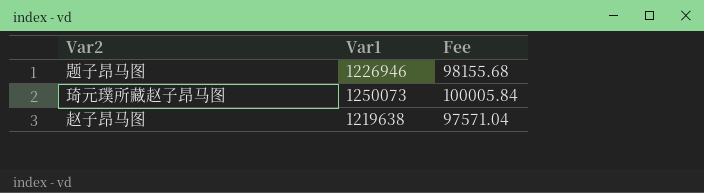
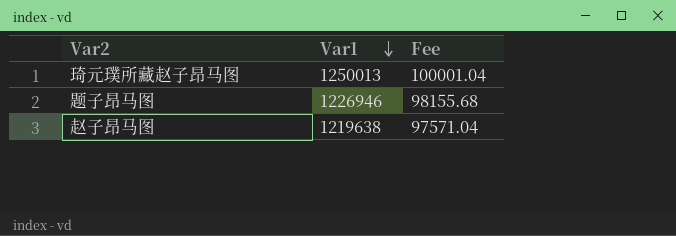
row order: none -> Var1 descending
琦元璞所藏赵子昂马图 | Var1: 1250073 -> 1250013
琦元璞所藏赵子昂马图 | Fee: 100005.84 -> 100001.04

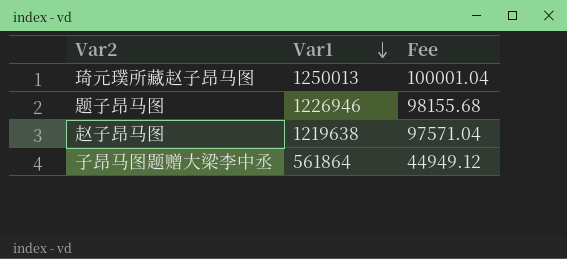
row 子昂马图题赠大梁李中丞: none -> 561864 | 44949.12

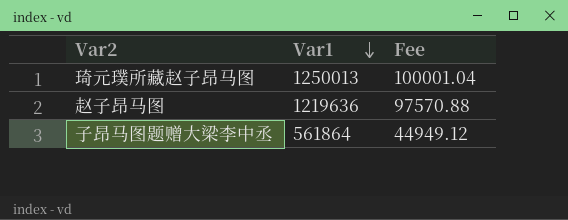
row 题子昂马图: 1226946 | 98155.68 -> none
赵子昂马图 | Var1: 1219638 -> 1219636
赵子昂马图 | Fee: 97571.04 -> 97570.88

